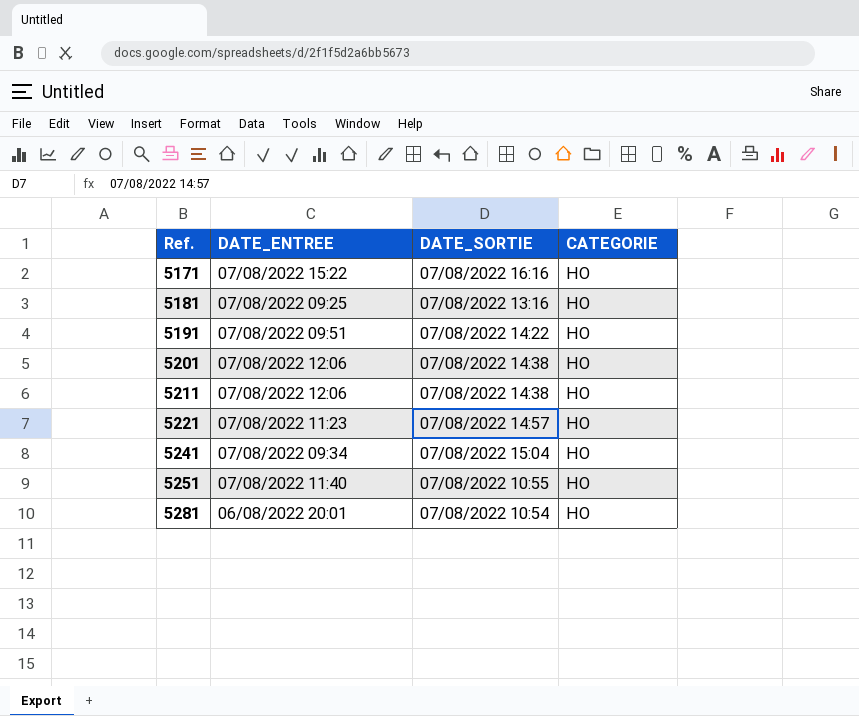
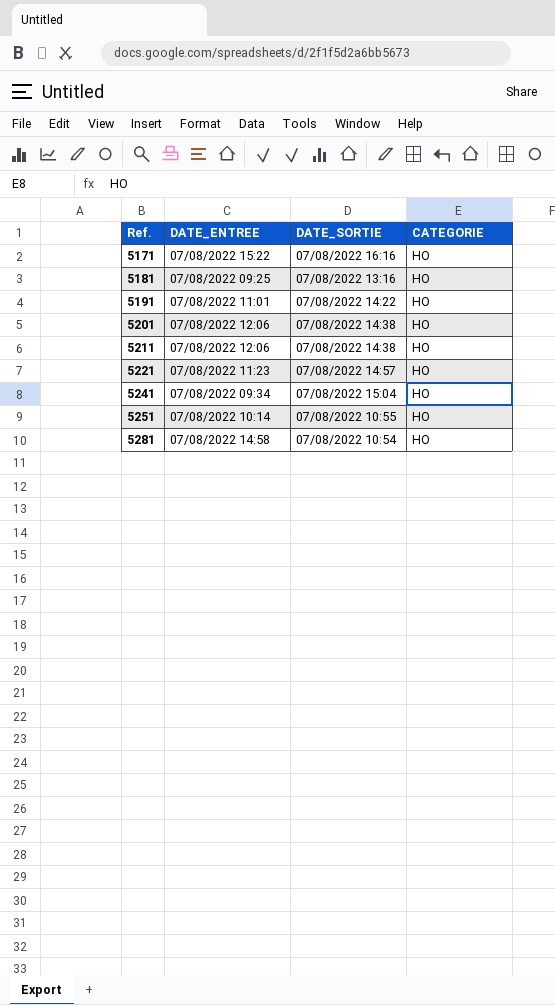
5191 | DATE_ENTREE: 07/08/2022 09:51 -> 07/08/2022 11:01
5251 | DATE_ENTREE: 07/08/2022 11:40 -> 07/08/2022 10:14
5281 | DATE_ENTREE: 06/08/2022 20:01 -> 07/08/2022 14:58

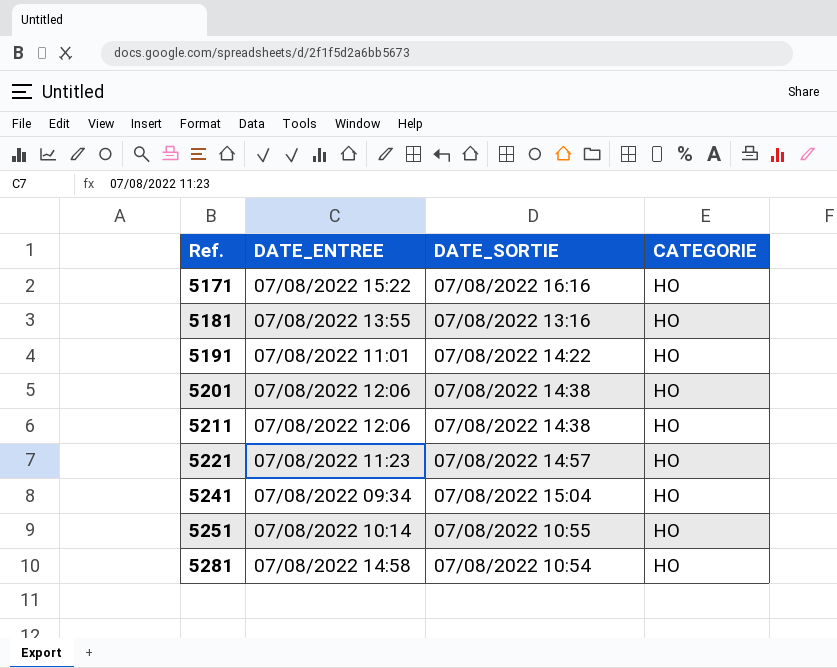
5181 | DATE_ENTREE: 07/08/2022 09:25 -> 07/08/2022 13:55

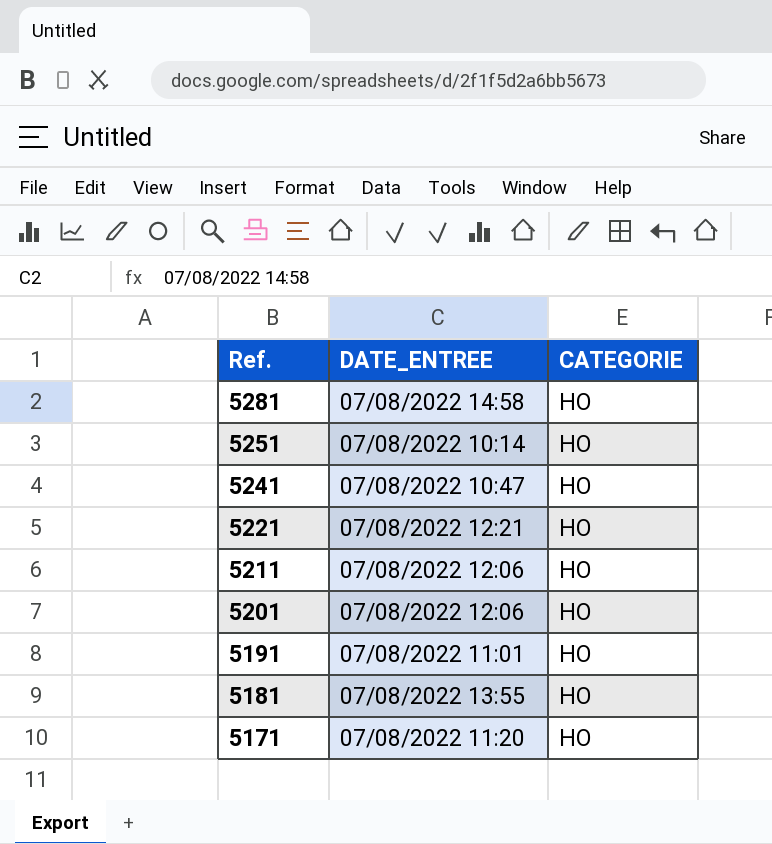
row order: Ref. ascending -> Ref. descending
column DATE_SORTIE | position: 3 -> none
5241 | DATE_ENTREE: 07/08/2022 09:34 -> 07/08/2022 10:47
5221 | DATE_ENTREE: 07/08/2022 11:23 -> 07/08/2022 12:21
5171 | DATE_ENTREE: 07/08/2022 15:22 -> 07/08/2022 11:20

